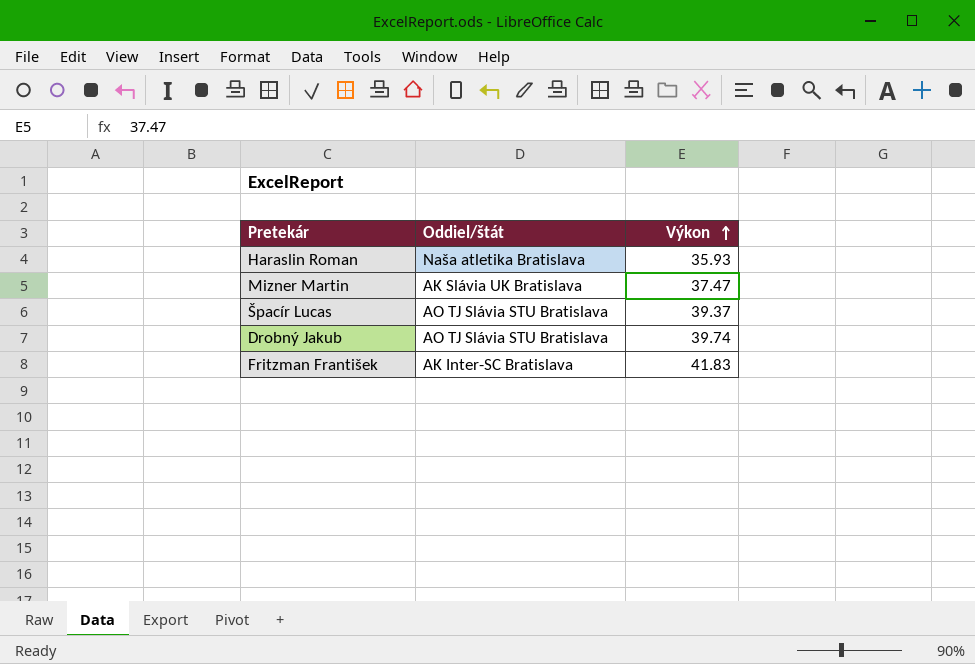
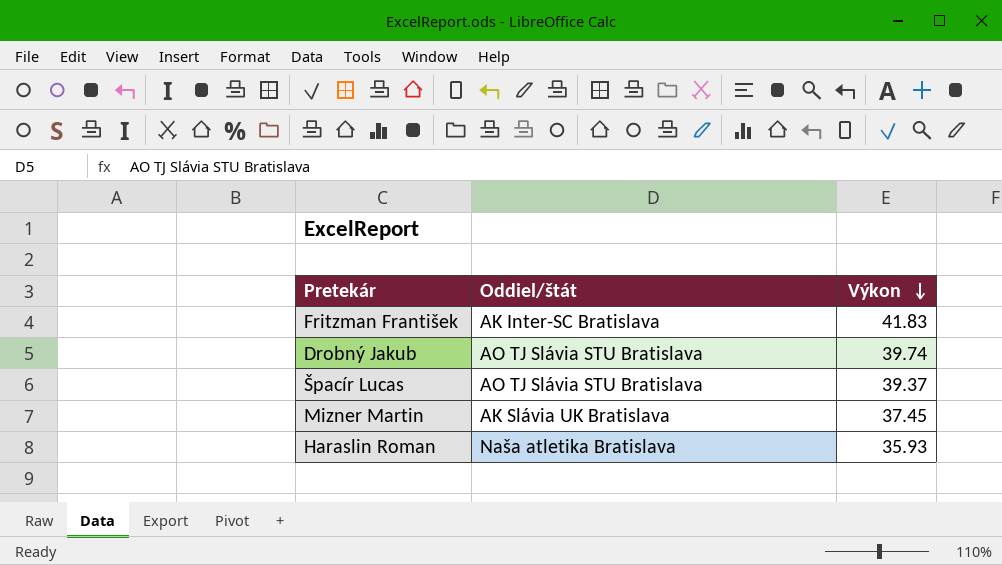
row order: Výkon ascending -> Výkon descending
Mizner Martin | Výkon: 37.47 -> 37.45

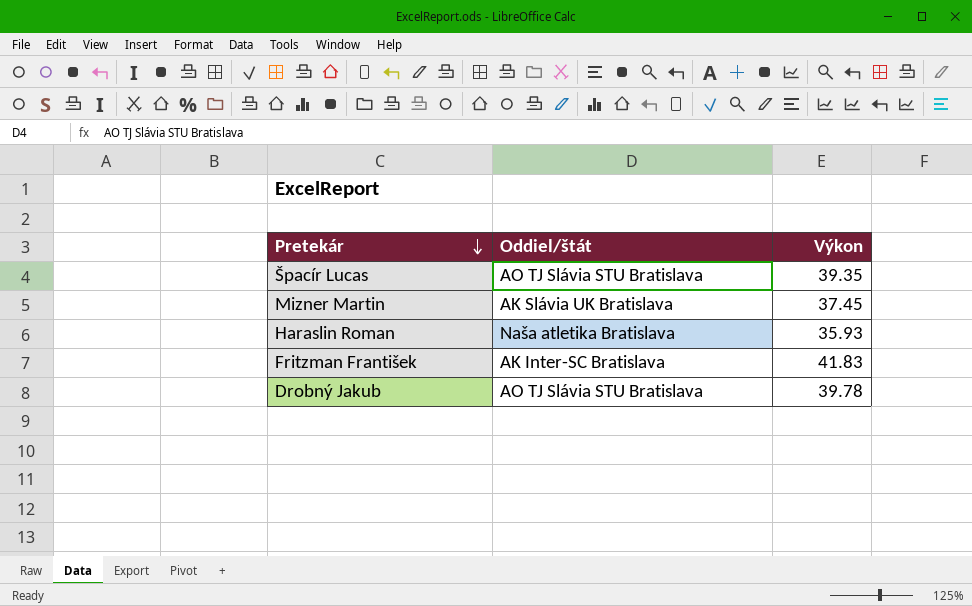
row order: Výkon descending -> Pretekár descending
Špacír Lucas | Výkon: 39.37 -> 39.35
Drobný Jakub | Výkon: 39.74 -> 39.78

